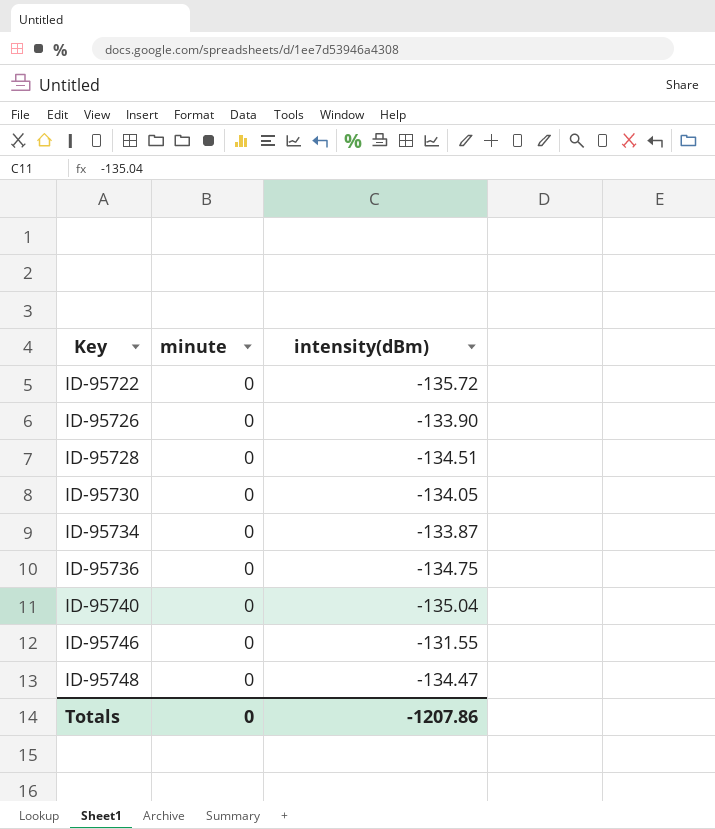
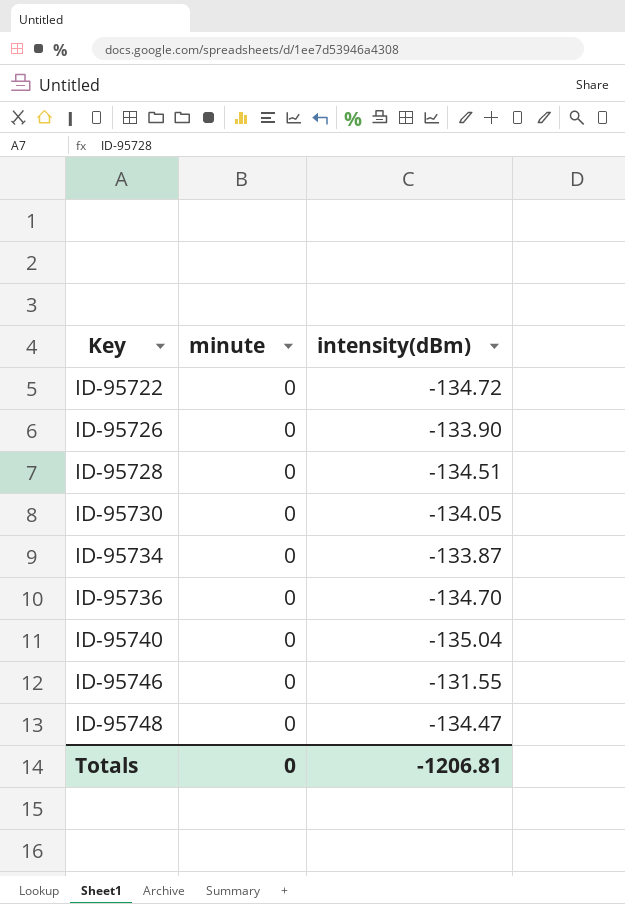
ID-95722 | intensity(dBm): -135.72 -> -134.72
ID-95736 | intensity(dBm): -134.75 -> -134.70
Totals | intensity(dBm): -1207.86 -> -1206.81

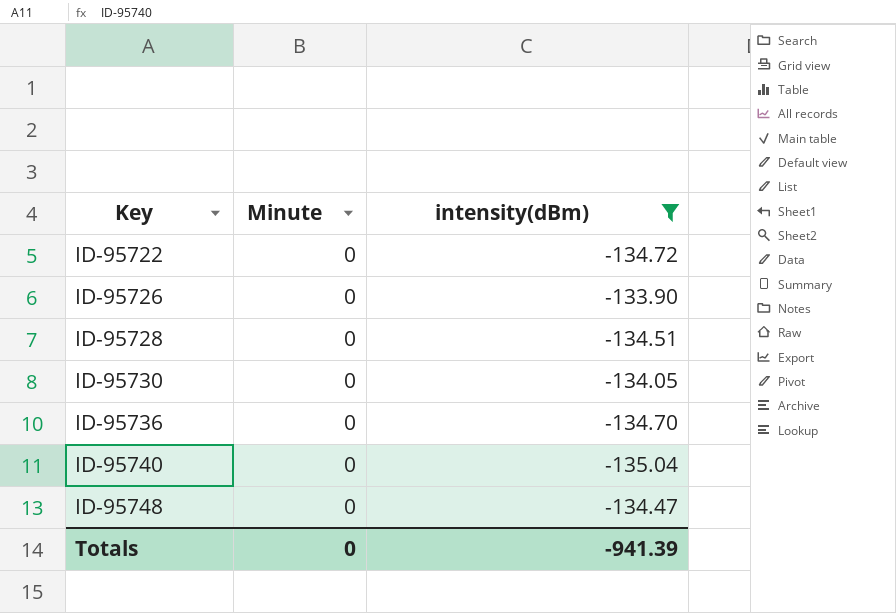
filter: none -> intensity(dBm) <= -133.90
column name: minute -> Minute
Totals | intensity(dBm): -1206.81 -> -941.39

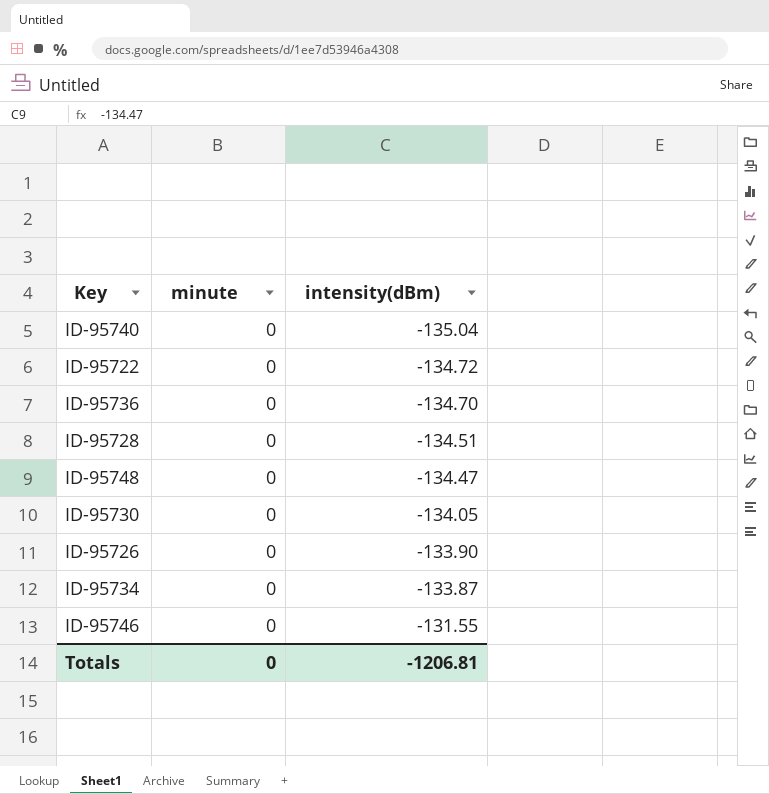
filter: intensity(dBm) <= -133.90 -> none
row order: Key ascending -> intensity(dBm) ascending
column name: Minute -> minute
Totals | intensity(dBm): -941.39 -> -1206.81

